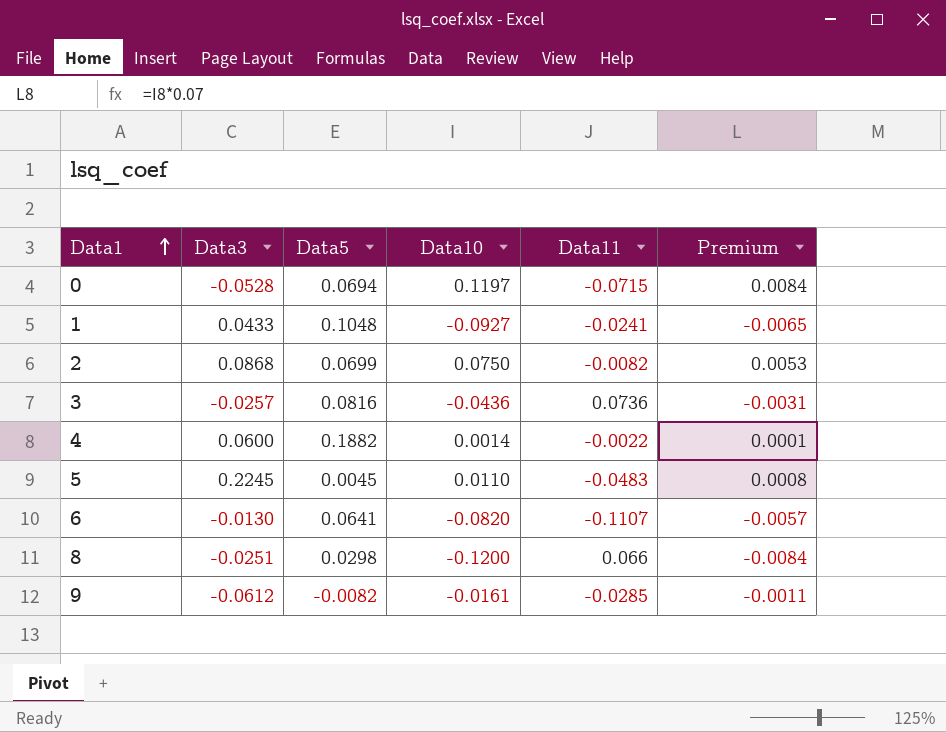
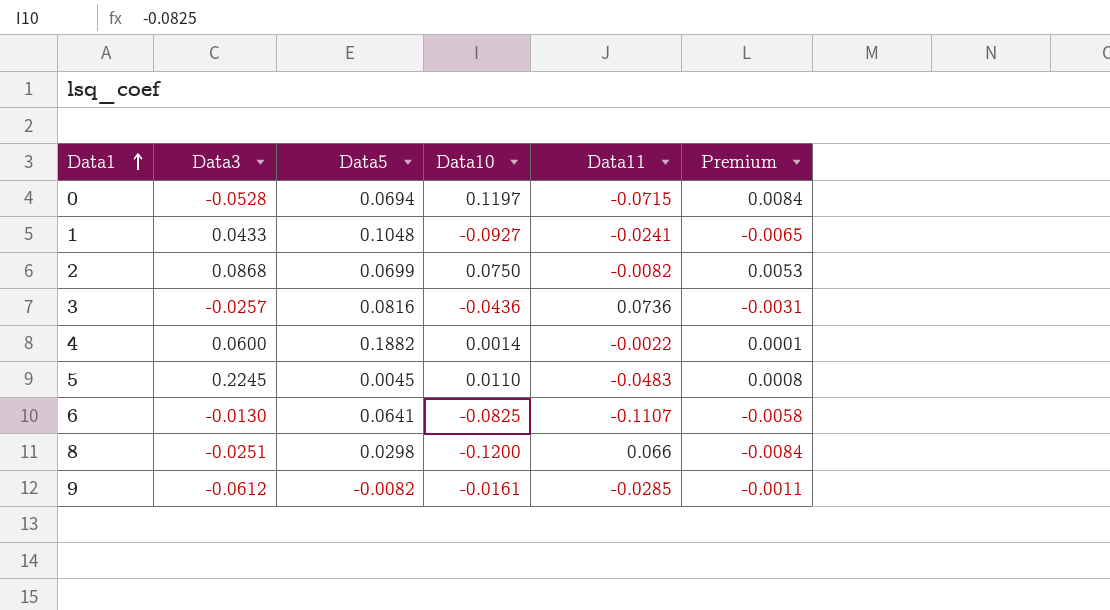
6 | Data10: -0.0820 -> -0.0825
6 | Premium: -0.0057 -> -0.0058

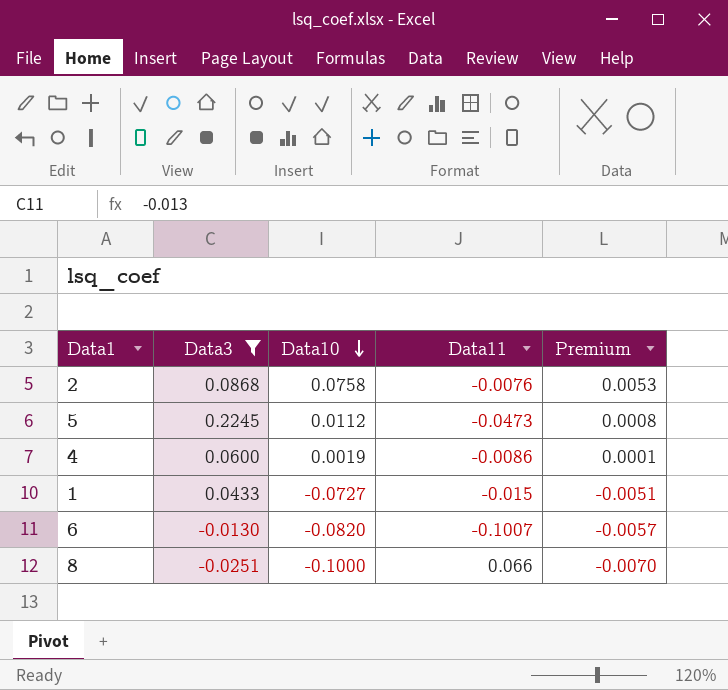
filter: none -> Data3 >= -0.0251
row order: Data1 ascending -> Data10 descending
column Data5 | position: 3 -> none
2 | Data10: 0.0750 -> 0.0758
2 | Data11: -0.0082 -> -0.0076
5 | Data10: 0.0110 -> 0.0112
5 | Data11: -0.0483 -> -0.0473
4 | Data10: 0.0014 -> 0.0019
4 | Data11: -0.0022 -> -0.0086
1 | Data10: -0.0927 -> -0.0727
1 | Data11: -0.0241 -> -0.015
1 | Premium: -0.0065 -> -0.0051
6 | Data10: -0.0825 -> -0.0820
6 | Data11: -0.1107 -> -0.1007
6 | Premium: -0.0058 -> -0.0057
8 | Data10: -0.1200 -> -0.1000
8 | Premium: -0.0084 -> -0.0070

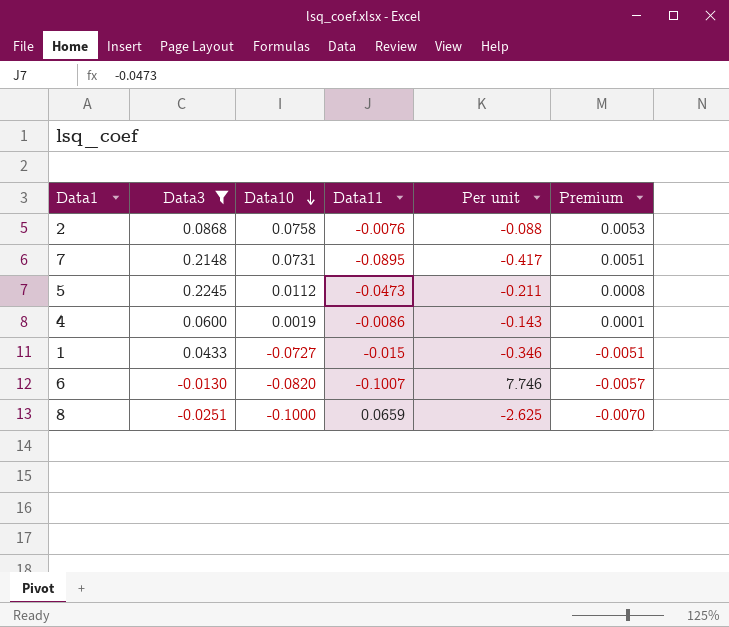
column Per unit | formula: none -> [Data11] / [Data3]
row 7: none -> 0.2148 | 0.0731 | -0.0895 | -0.417 | 0.0051
8 | Data11: 0.066 -> 0.0659

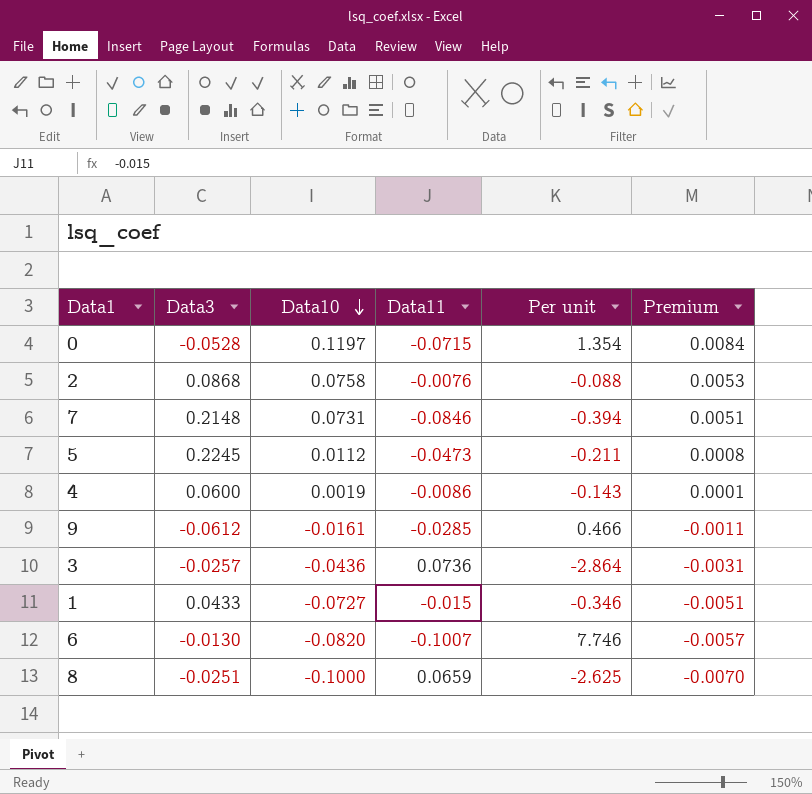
filter: Data3 >= -0.0251 -> none
7 | Data11: -0.0895 -> -0.0846
7 | Per unit: -0.417 -> -0.394

